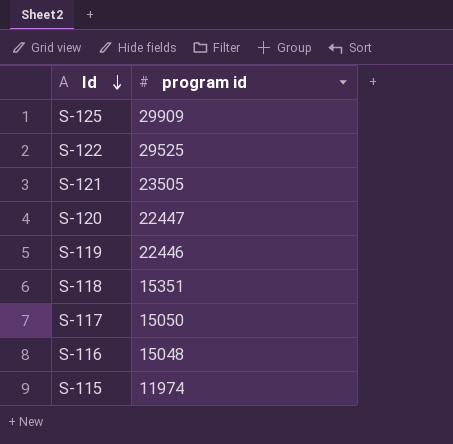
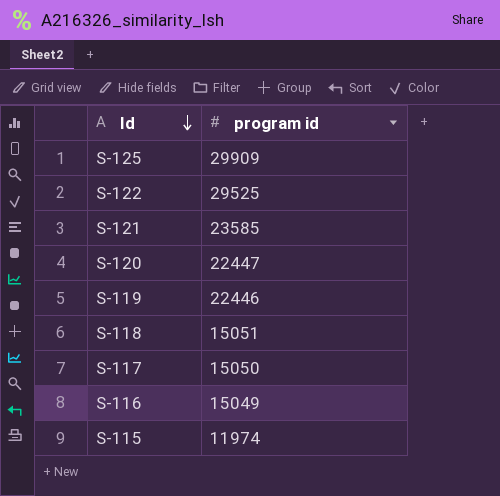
S-121 | program id: 23505 -> 23585
S-118 | program id: 15351 -> 15051
S-116 | program id: 15048 -> 15049

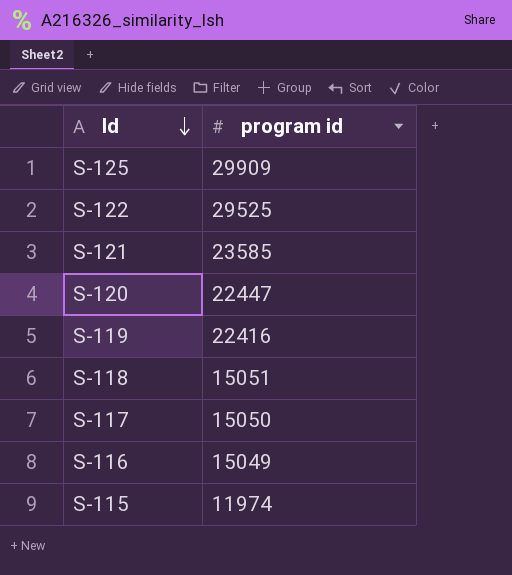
S-119 | program id: 22446 -> 22416

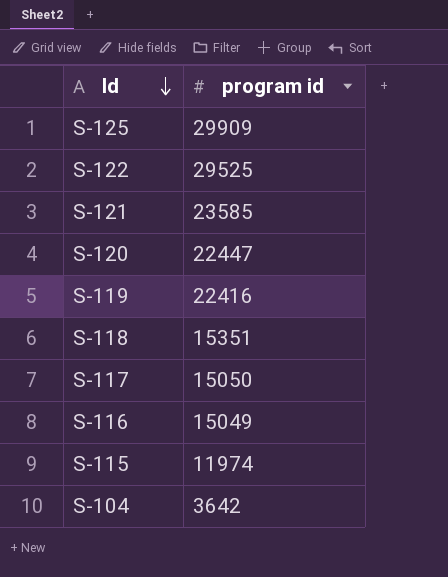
S-118 | program id: 15051 -> 15351
row S-104: none -> 3642

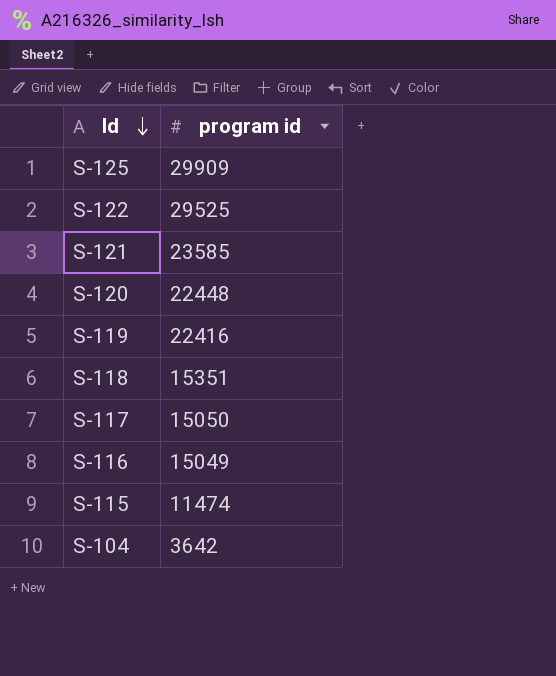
S-120 | program id: 22447 -> 22448
S-115 | program id: 11974 -> 11474

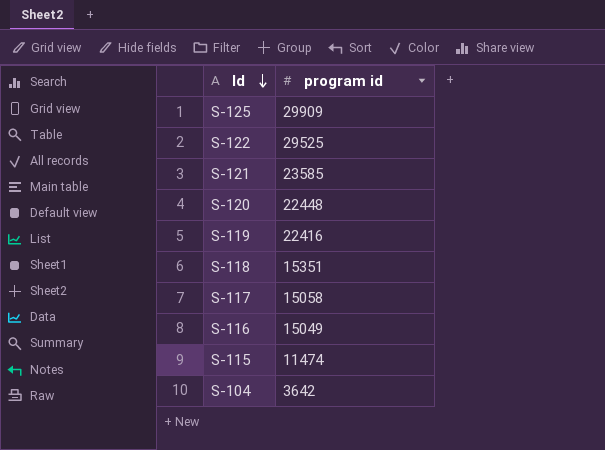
S-117 | program id: 15050 -> 15058

